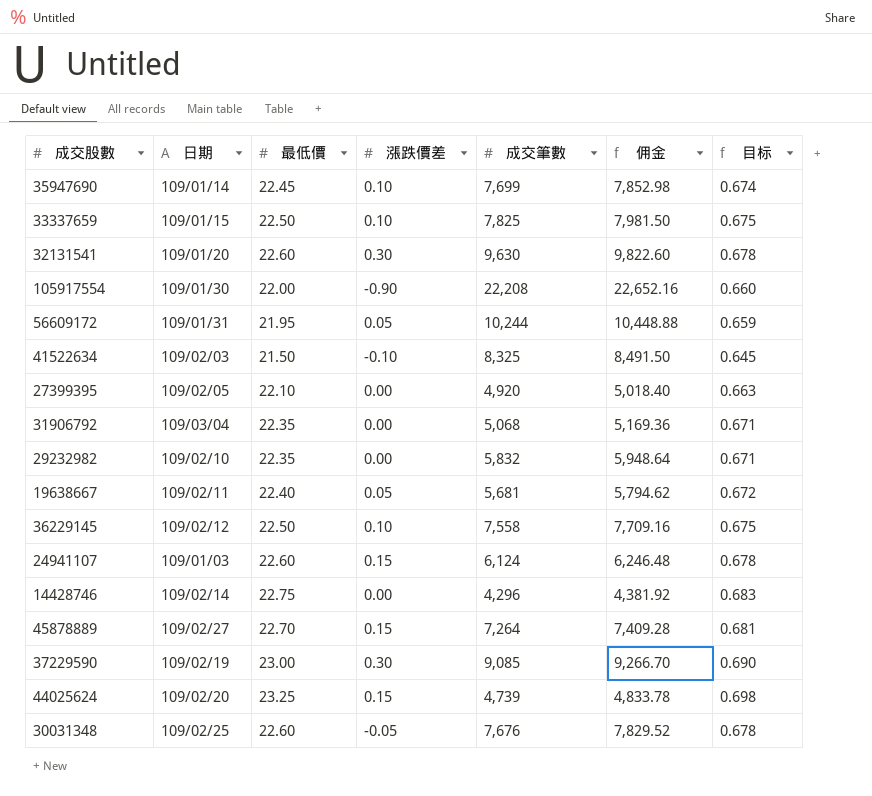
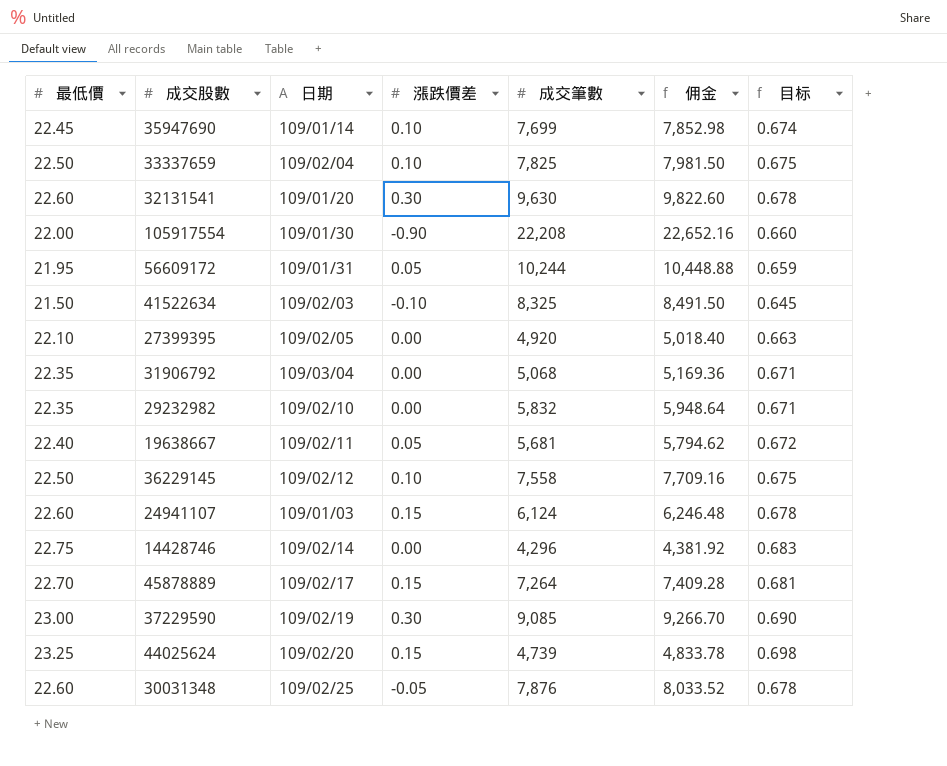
column 最低價 | position: 3 -> 1
33337659 | 日期: 109/01/15 -> 109/02/04
45878889 | 日期: 109/02/27 -> 109/02/17
30031348 | 成交筆數: 7,676 -> 7,876
30031348 | 佣金: 7,829.52 -> 8,033.52

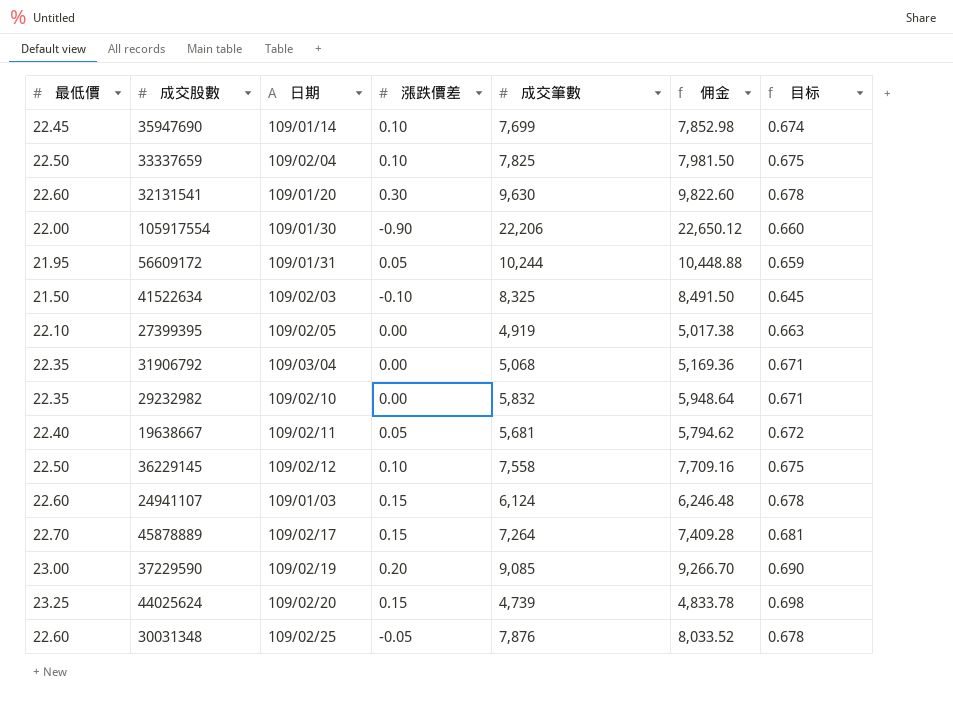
row 14428746: 22.75 | 109/02/14 | 0.00 | 4,296 | 4,381.92 | 0.683 -> none
105917554 | 成交筆數: 22,208 -> 22,206
105917554 | 佣金: 22,652.16 -> 22,650.12
27399395 | 成交筆數: 4,920 -> 4,919
27399395 | 佣金: 5,018.40 -> 5,017.38
37229590 | 漲跌價差: 0.30 -> 0.20

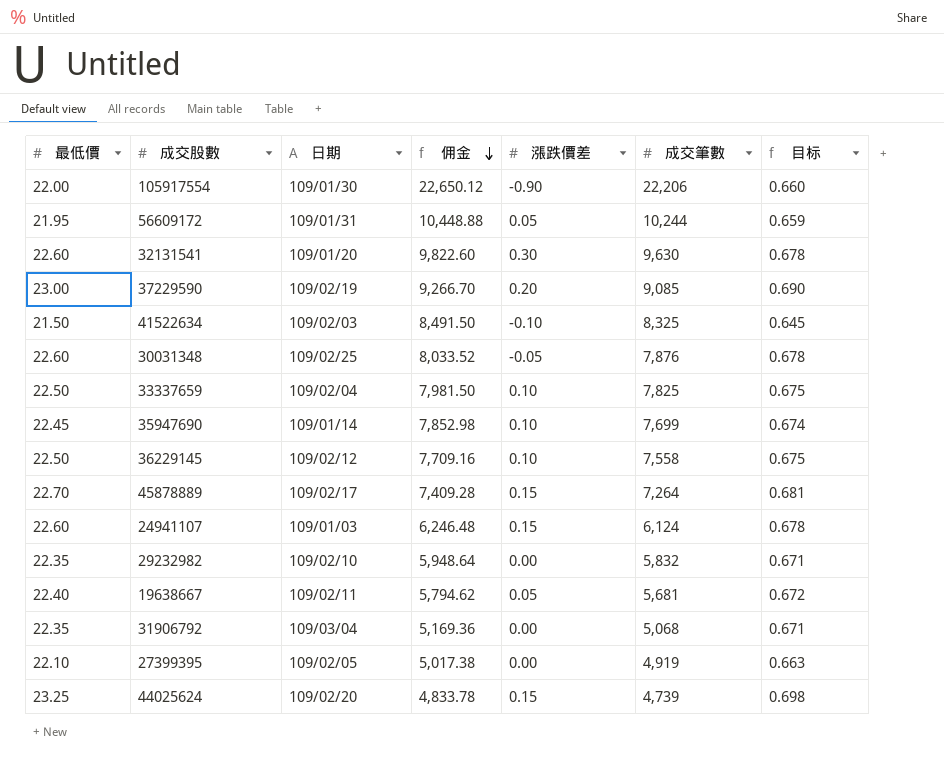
row order: none -> 佣金 descending
column 佣金 | position: 6 -> 4

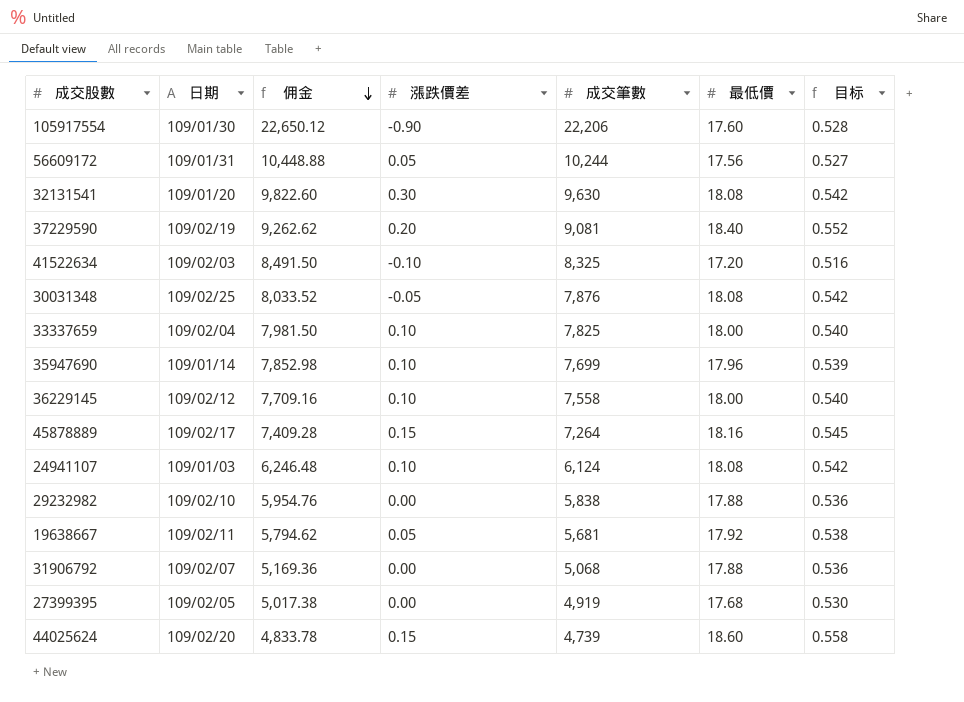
column 最低價 | position: 1 -> 6
105917554 | 最低價: 22.00 -> 17.60
105917554 | 目标: 0.660 -> 0.528
56609172 | 最低價: 21.95 -> 17.56
56609172 | 目标: 0.659 -> 0.527
32131541 | 最低價: 22.60 -> 18.08
32131541 | 目标: 0.678 -> 0.542
37229590 | 佣金: 9,266.70 -> 9,262.62
37229590 | 成交筆數: 9,085 -> 9,081
37229590 | 最低價: 23.00 -> 18.40
37229590 | 目标: 0.690 -> 0.552
41522634 | 最低價: 21.50 -> 17.20
41522634 | 目标: 0.645 -> 0.516
30031348 | 最低價: 22.60 -> 18.08
30031348 | 目标: 0.678 -> 0.542
33337659 | 最低價: 22.50 -> 18.00
33337659 | 目标: 0.675 -> 0.540
35947690 | 最低價: 22.45 -> 17.96
35947690 | 目标: 0.674 -> 0.539
36229145 | 最低價: 22.50 -> 18.00
36229145 | 目标: 0.675 -> 0.540
45878889 | 最低價: 22.70 -> 18.16
45878889 | 目标: 0.681 -> 0.545
24941107 | 漲跌價差: 0.15 -> 0.10
24941107 | 最低價: 22.60 -> 18.08
24941107 | 目标: 0.678 -> 0.542
29232982 | 佣金: 5,948.64 -> 5,954.76
29232982 | 成交筆數: 5,832 -> 5,838
29232982 | 最低價: 22.35 -> 17.88
29232982 | 目标: 0.671 -> 0.536
19638667 | 最低價: 22.40 -> 17.92
19638667 | 目标: 0.672 -> 0.538
31906792 | 日期: 109/03/04 -> 109/02/07
31906792 | 最低價: 22.35 -> 17.88
31906792 | 目标: 0.671 -> 0.536
27399395 | 最低價: 22.10 -> 17.68
27399395 | 目标: 0.663 -> 0.530
44025624 | 最低價: 23.25 -> 18.60
44025624 | 目标: 0.698 -> 0.558

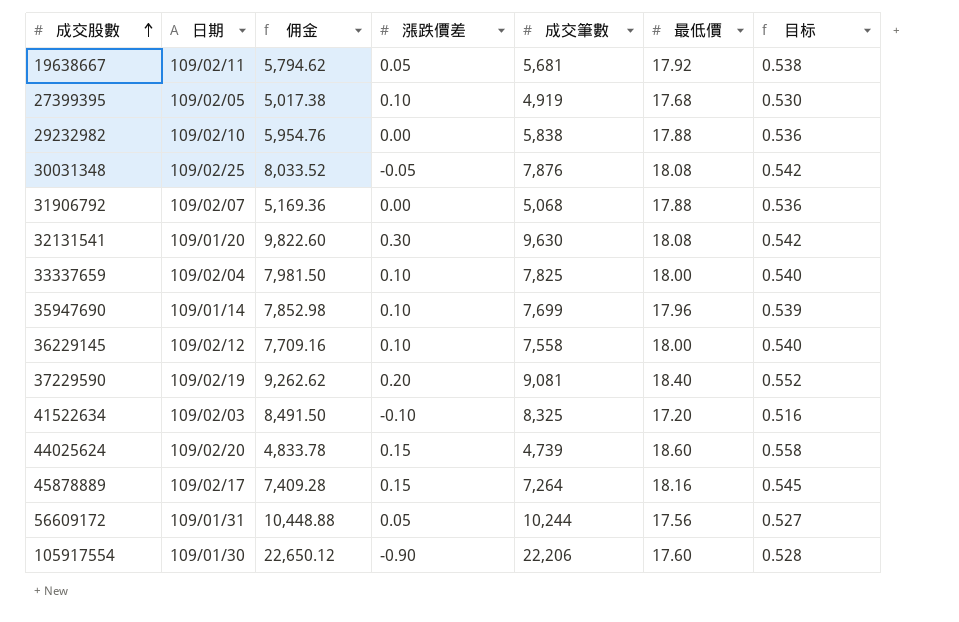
row order: 佣金 descending -> 成交股數 ascending
row 24941107: 109/01/03 | 6,246.48 | 0.10 | 6,124 | 18.08 | 0.542 -> none
27399395 | 漲跌價差: 0.00 -> 0.10

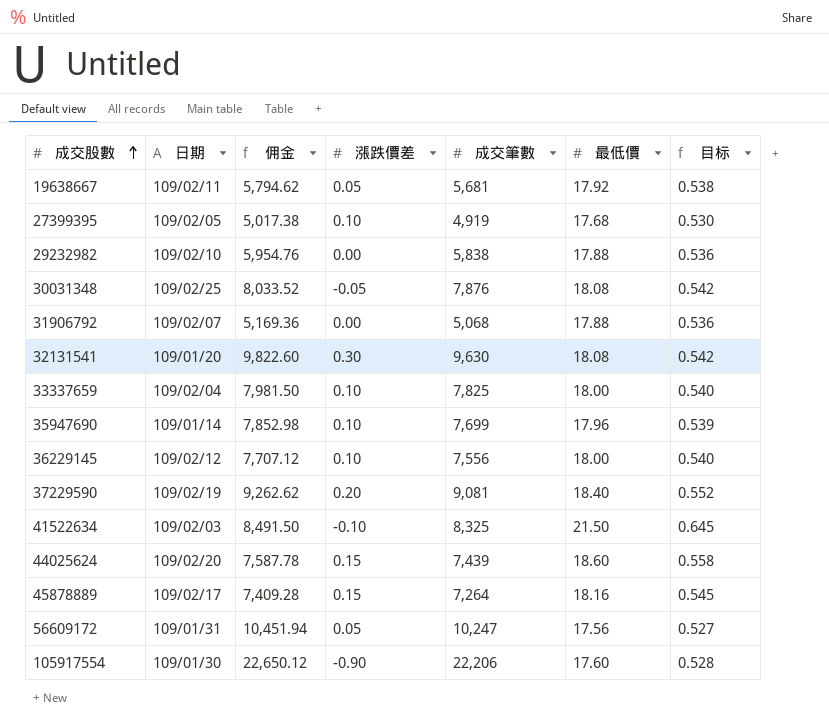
36229145 | 佣金: 7,709.16 -> 7,707.12
36229145 | 成交筆數: 7,558 -> 7,556
41522634 | 最低價: 17.20 -> 21.50
41522634 | 目标: 0.516 -> 0.645
44025624 | 佣金: 4,833.78 -> 7,587.78
44025624 | 成交筆數: 4,739 -> 7,439
56609172 | 佣金: 10,448.88 -> 10,451.94
56609172 | 成交筆數: 10,244 -> 10,247

